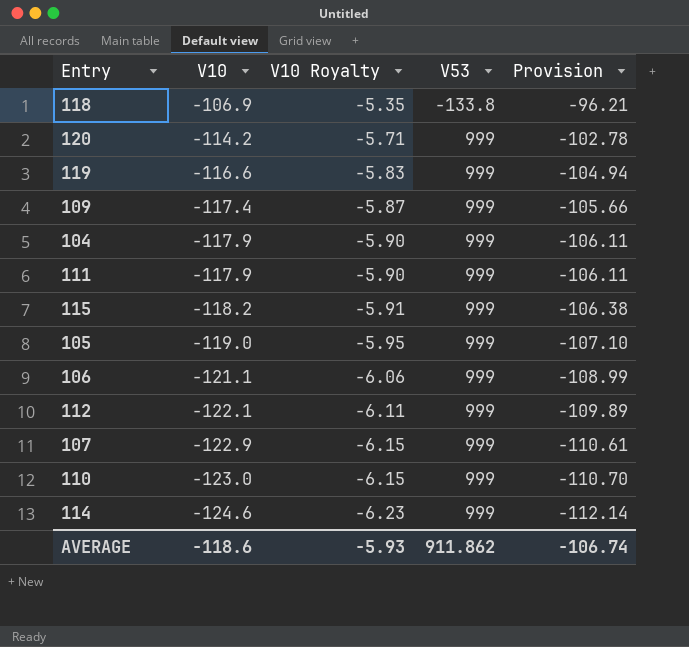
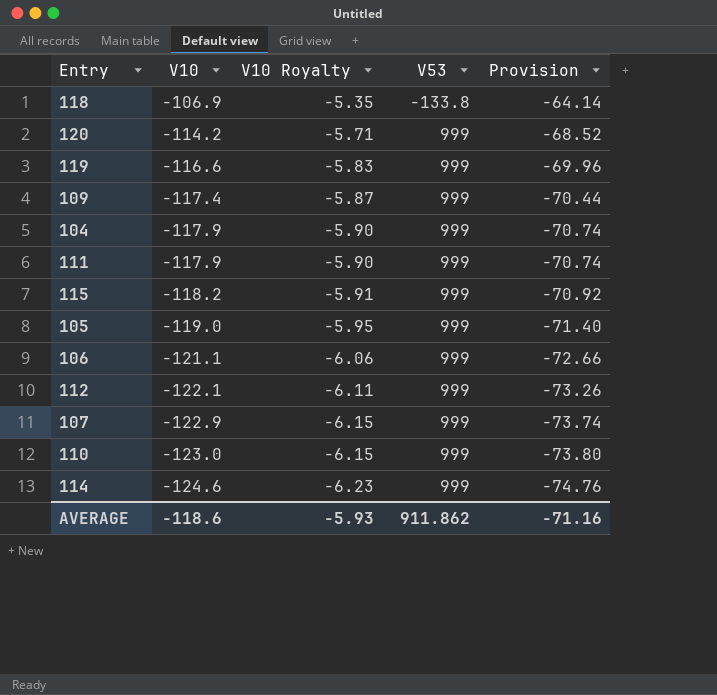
column Provision | formula: [V10] * 0.9 -> [V10] * 0.6
AVERAGE | Provision: -106.74 -> -71.16

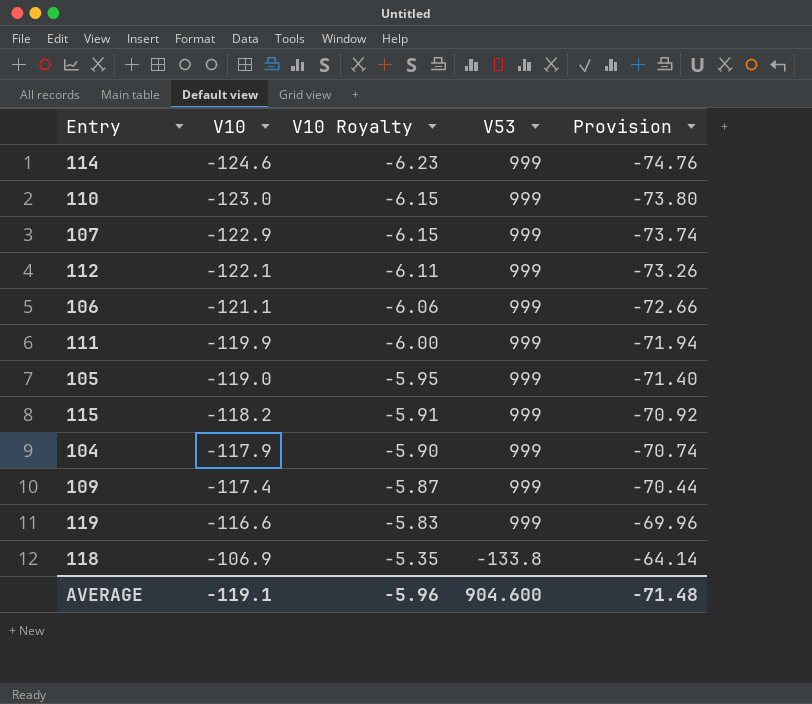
row order: V10 descending -> V10 ascending
row 120: -114.2 | -5.71 | 999 | -68.52 -> none
111 | V10: -117.9 -> -119.9
111 | V10 Royalty: -5.90 -> -6.00
111 | Provision: -70.74 -> -71.94
AVERAGE | V10: -118.6 -> -119.1
AVERAGE | V10 Royalty: -5.93 -> -5.96
AVERAGE | V53: 911.862 -> 904.600
AVERAGE | Provision: -71.16 -> -71.48

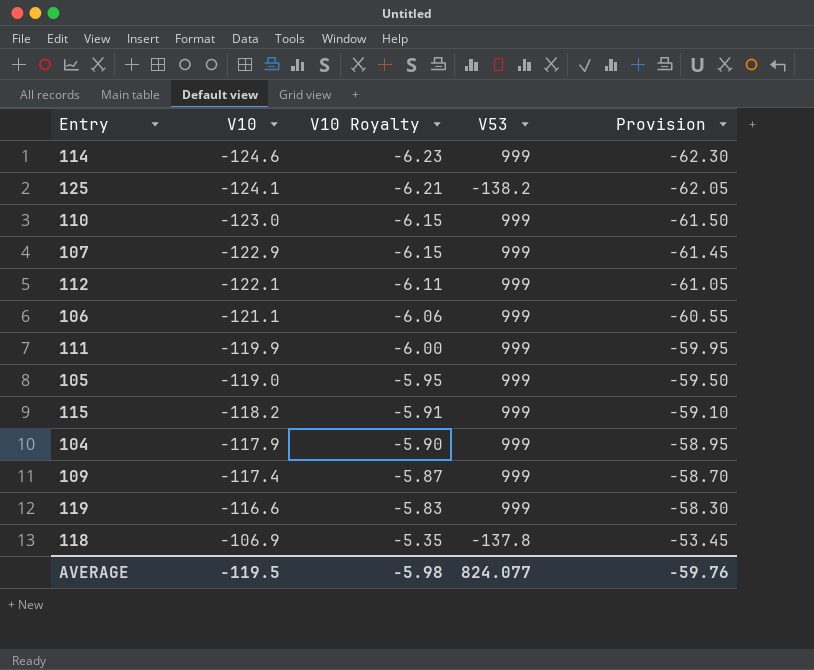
column Provision | formula: [V10] * 0.6 -> [V10] * 0.5
row 125: none -> -124.1 | -6.21 | -138.2 | -62.05
118 | V53: -133.8 -> -137.8
AVERAGE | V10: -119.1 -> -119.5
AVERAGE | V10 Royalty: -5.96 -> -5.98
AVERAGE | V53: 904.600 -> 824.077
AVERAGE | Provision: -71.48 -> -59.76

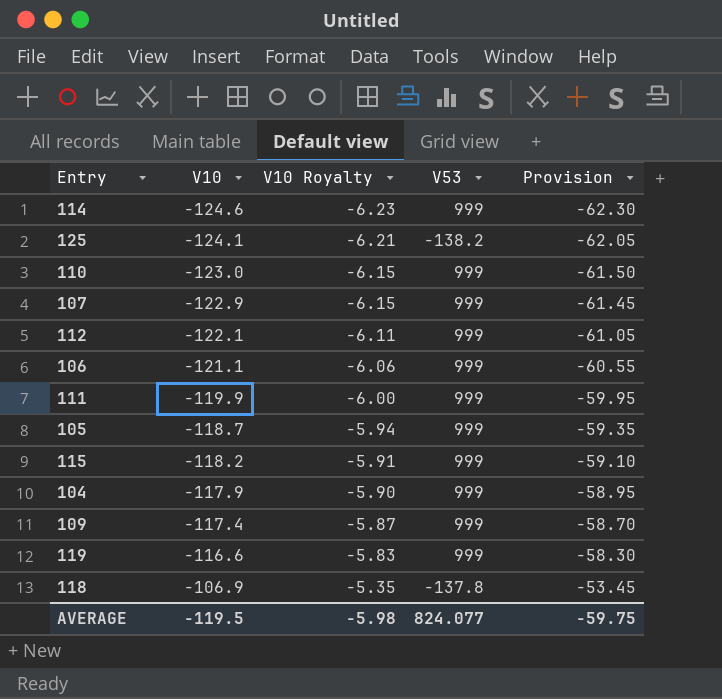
105 | V10: -119.0 -> -118.7
105 | V10 Royalty: -5.95 -> -5.94
105 | Provision: -59.50 -> -59.35
AVERAGE | Provision: -59.76 -> -59.75

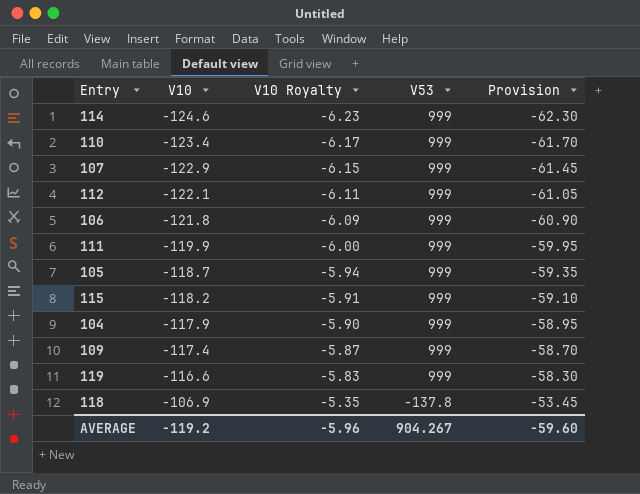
row 125: -124.1 | -6.21 | -138.2 | -62.05 -> none
110 | V10: -123.0 -> -123.4
110 | V10 Royalty: -6.15 -> -6.17
110 | Provision: -61.50 -> -61.70
106 | V10: -121.1 -> -121.8
106 | V10 Royalty: -6.06 -> -6.09
106 | Provision: -60.55 -> -60.90
AVERAGE | V10: -119.5 -> -119.2
AVERAGE | V10 Royalty: -5.98 -> -5.96
AVERAGE | V53: 824.077 -> 904.267
AVERAGE | Provision: -59.75 -> -59.60

